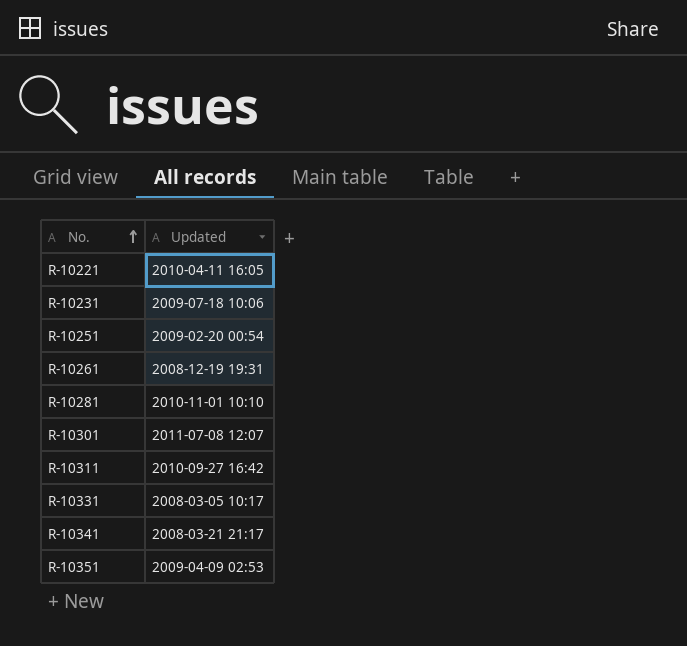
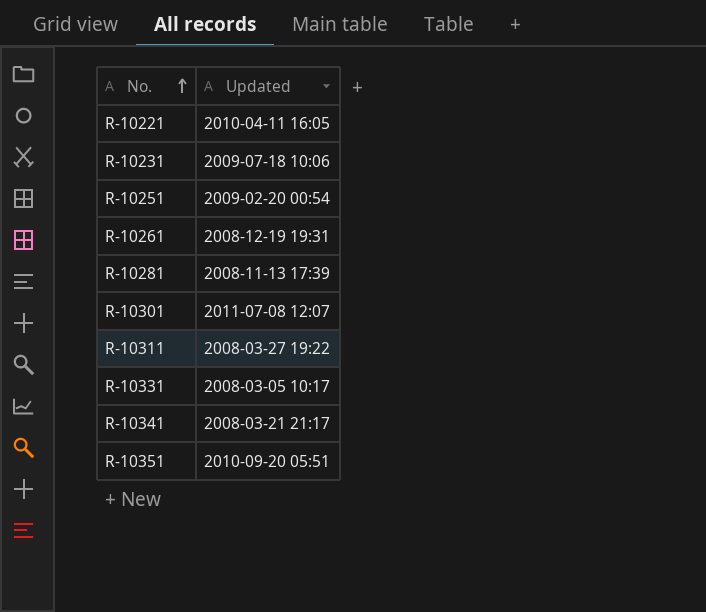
R-10281 | Updated: 2010-11-01 10:10 -> 2008-11-13 17:39
R-10311 | Updated: 2010-09-27 16:42 -> 2008-03-27 19:22
R-10351 | Updated: 2009-04-09 02:53 -> 2010-09-20 05:51

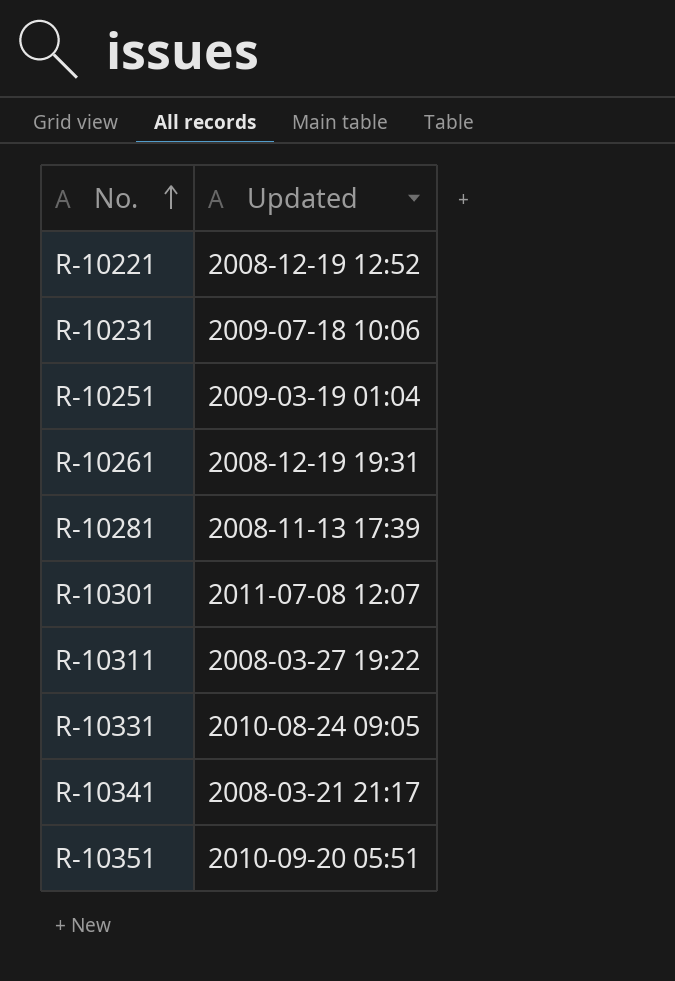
R-10221 | Updated: 2010-04-11 16:05 -> 2008-12-19 12:52
R-10251 | Updated: 2009-02-20 00:54 -> 2009-03-19 01:04
R-10331 | Updated: 2008-03-05 10:17 -> 2010-08-24 09:05

